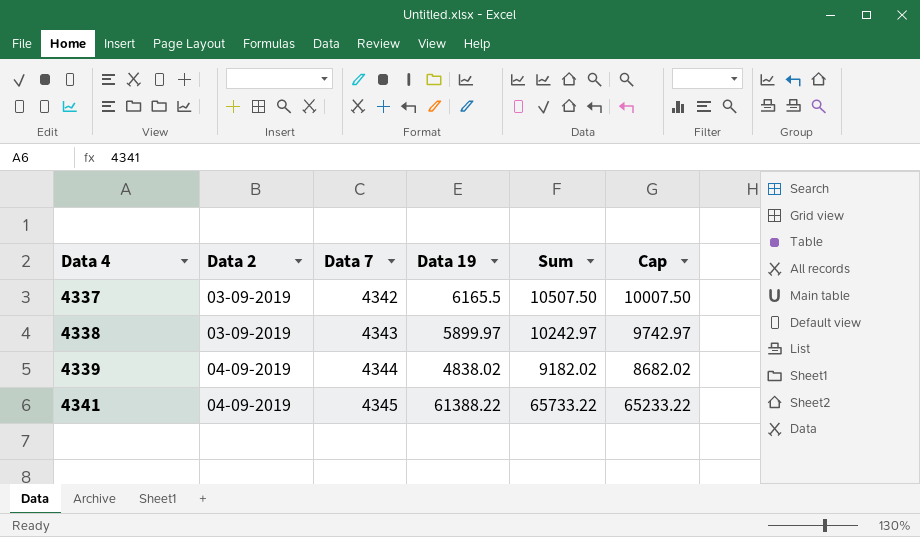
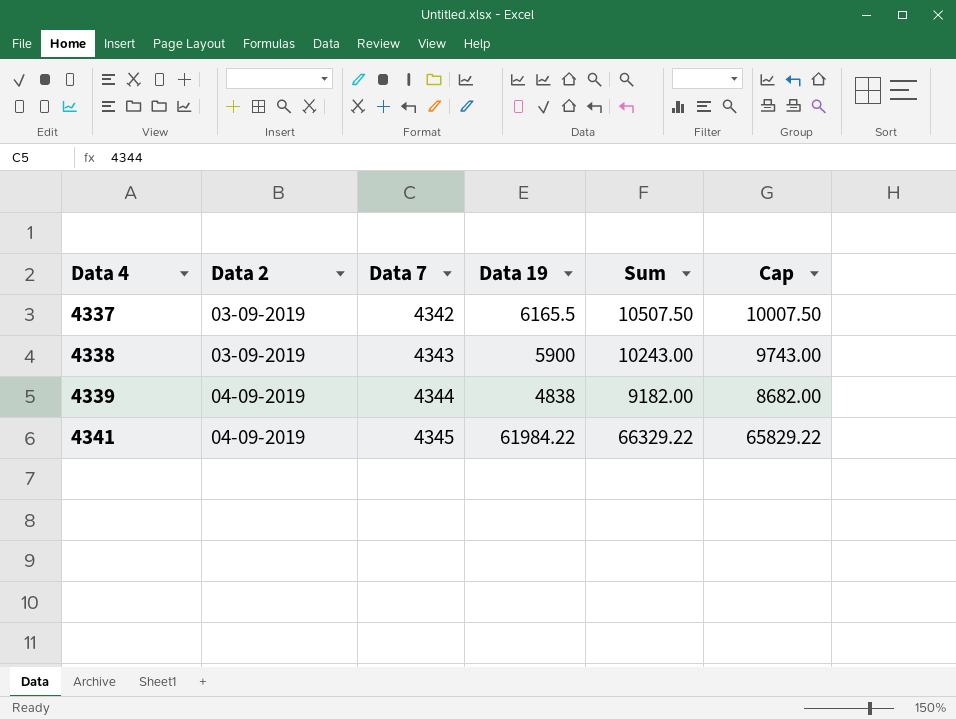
4338 | Data 19: 5899.97 -> 5900
4338 | Sum: 10242.97 -> 10243.00
4338 | Cap: 9742.97 -> 9743.00
4339 | Data 19: 4838.02 -> 4838
4339 | Sum: 9182.02 -> 9182.00
4339 | Cap: 8682.02 -> 8682.00
4341 | Data 19: 61388.22 -> 61984.22
4341 | Sum: 65733.22 -> 66329.22
4341 | Cap: 65233.22 -> 65829.22

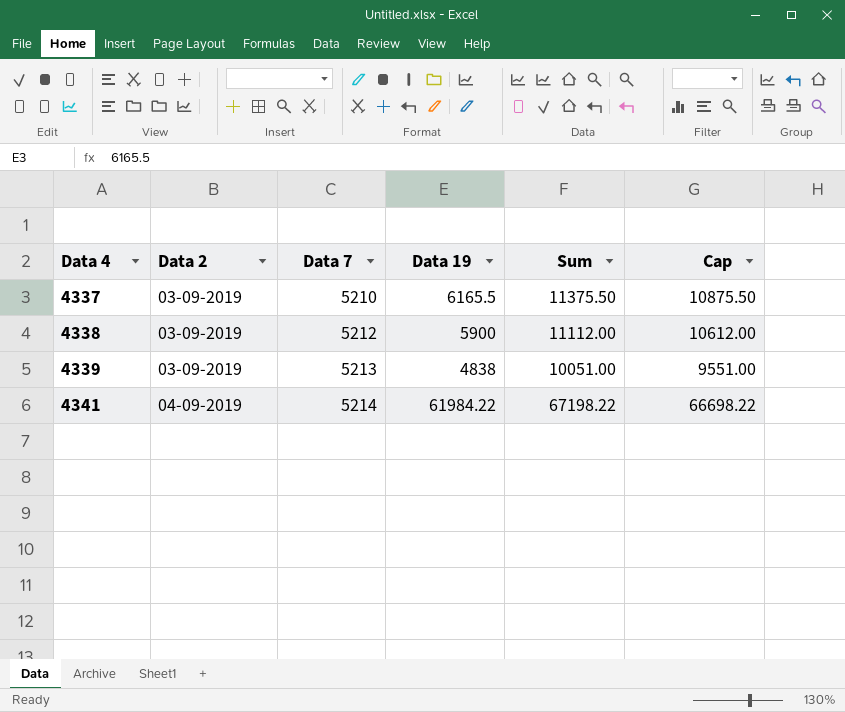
4337 | Data 7: 4342 -> 5210
4337 | Sum: 10507.50 -> 11375.50
4337 | Cap: 10007.50 -> 10875.50
4338 | Data 7: 4343 -> 5212
4338 | Sum: 10243.00 -> 11112.00
4338 | Cap: 9743.00 -> 10612.00
4339 | Data 2: 04-09-2019 -> 03-09-2019
4339 | Data 7: 4344 -> 5213
4339 | Sum: 9182.00 -> 10051.00
4339 | Cap: 8682.00 -> 9551.00
4341 | Data 7: 4345 -> 5214
4341 | Sum: 66329.22 -> 67198.22
4341 | Cap: 65829.22 -> 66698.22

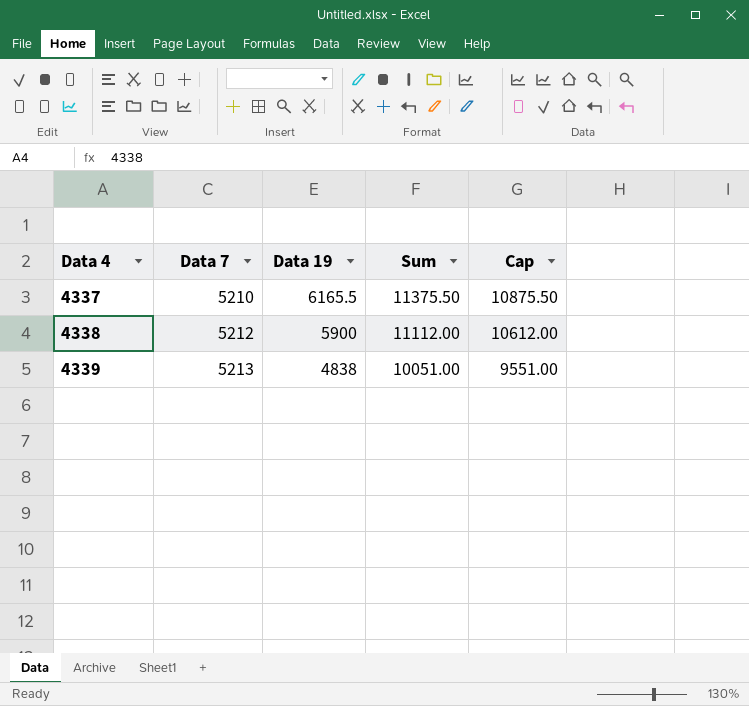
column Data 2 | position: 2 -> none
row 4341: 04-09-2019 | 5214 | 61984.22 | 67198.22 | 66698.22 -> none

